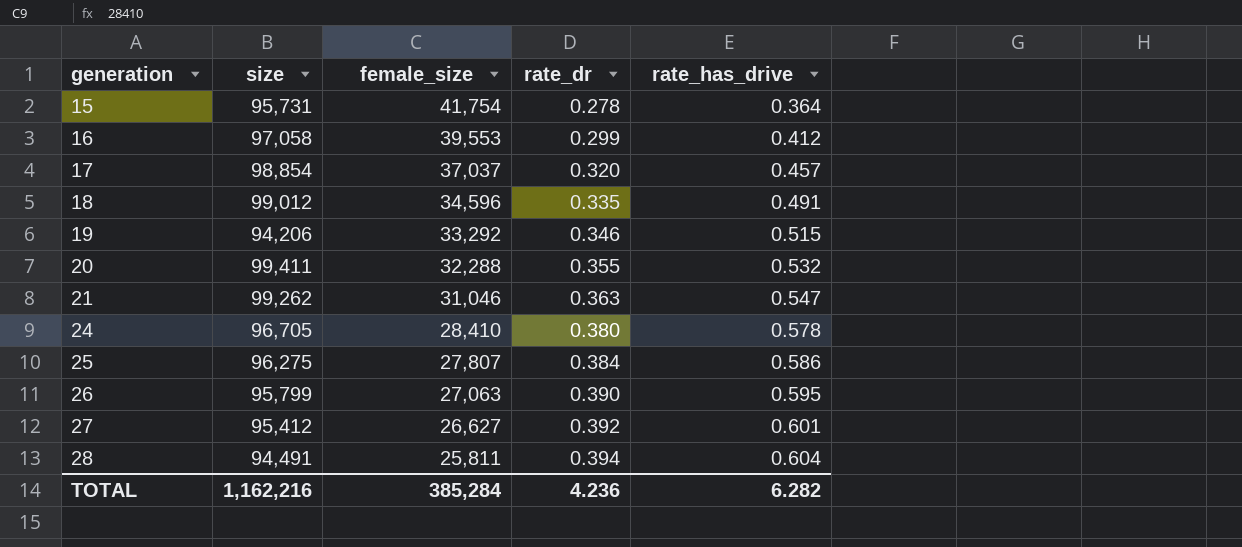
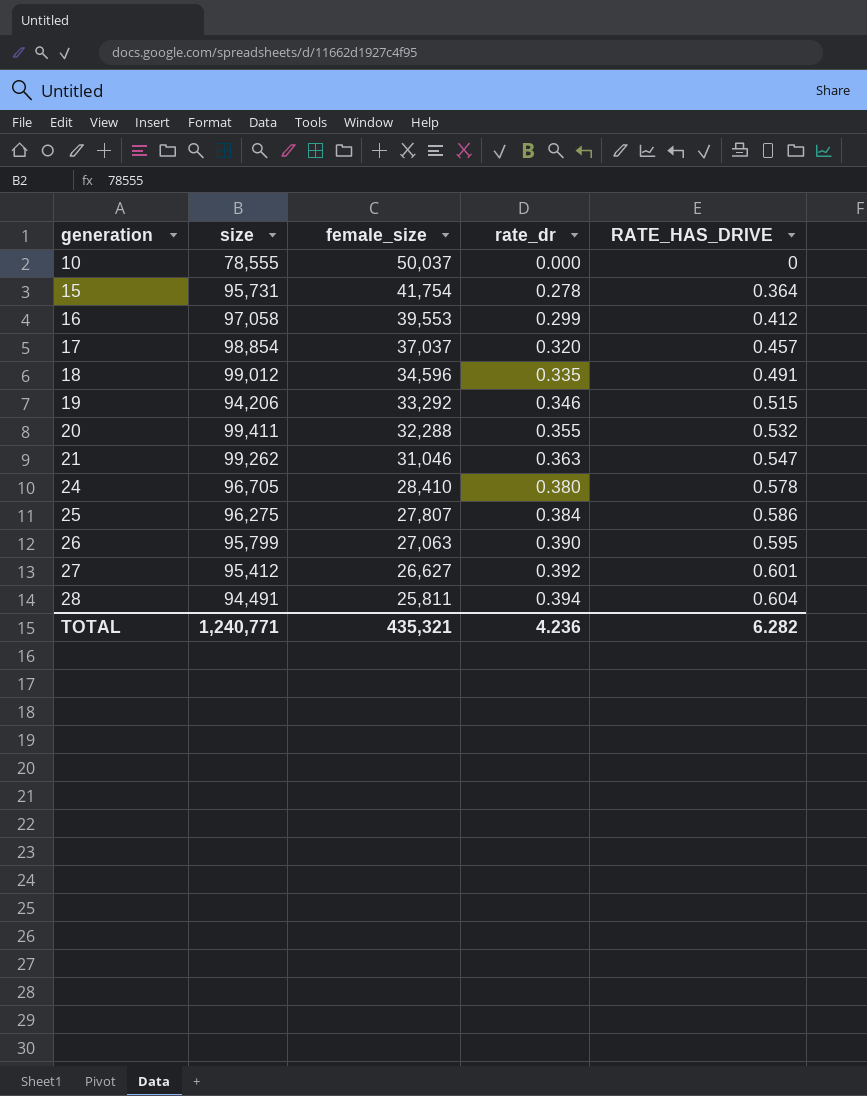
column name: rate_has_drive -> RATE_HAS_DRIVE
row 10: none -> 78,555 | 50,037 | 0.000 | 0
TOTAL | size: 1,162,216 -> 1,240,771
TOTAL | female_size: 385,284 -> 435,321

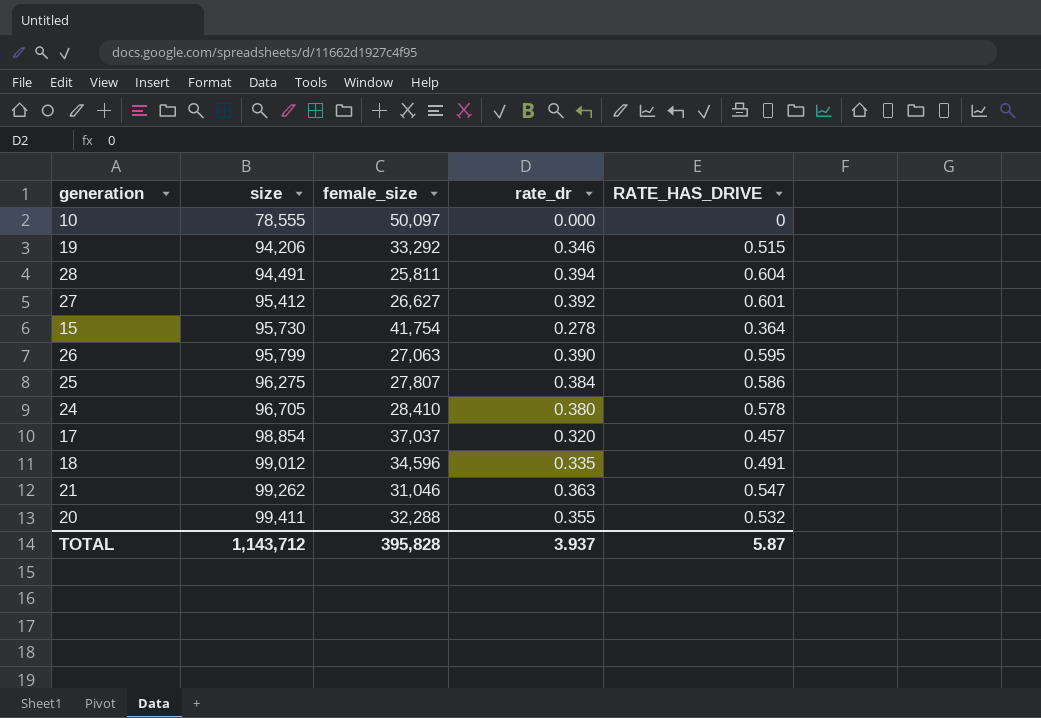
row order: generation ascending -> size ascending
row 16: 97,058 | 39,553 | 0.299 | 0.412 -> none
10 | female_size: 50,037 -> 50,097
15 | size: 95,731 -> 95,730
TOTAL | size: 1,240,771 -> 1,143,712
TOTAL | female_size: 435,321 -> 395,828
TOTAL | rate_dr: 4.236 -> 3.937
TOTAL | RATE_HAS_DRIVE: 6.282 -> 5.87

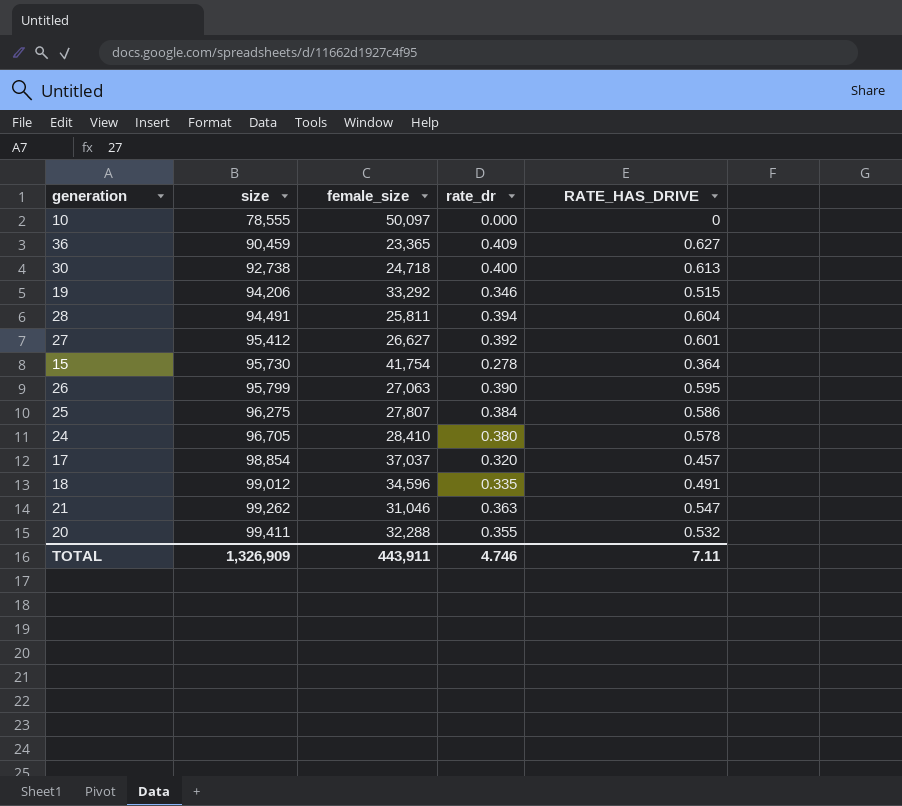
row 36: none -> 90,459 | 23,365 | 0.409 | 0.627
row 30: none -> 92,738 | 24,718 | 0.400 | 0.613
TOTAL | size: 1,143,712 -> 1,326,909
TOTAL | female_size: 395,828 -> 443,911
TOTAL | rate_dr: 3.937 -> 4.746
TOTAL | RATE_HAS_DRIVE: 5.87 -> 7.11

